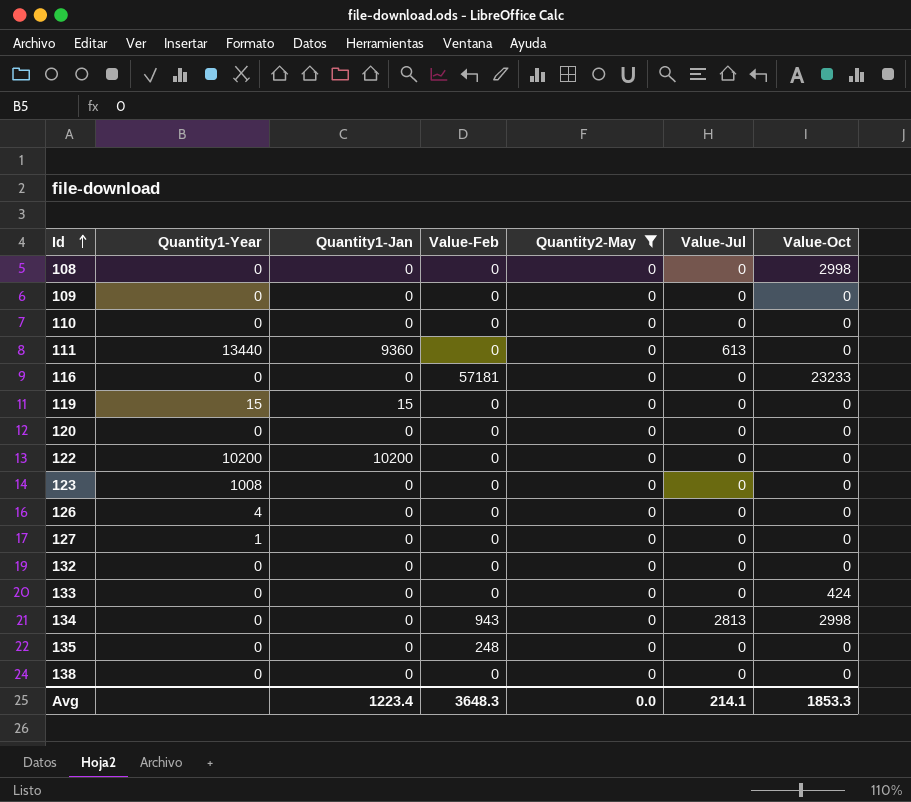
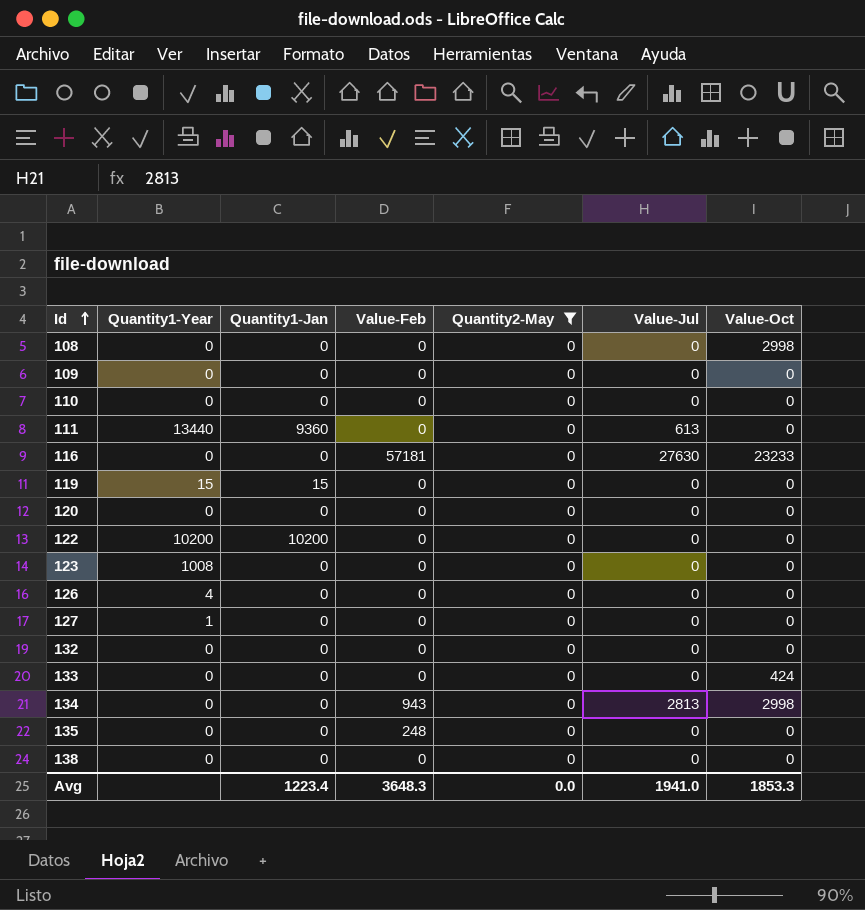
116 | Value-Jul: 0 -> 27630
Avg | Value-Jul: 214.1 -> 1941.0

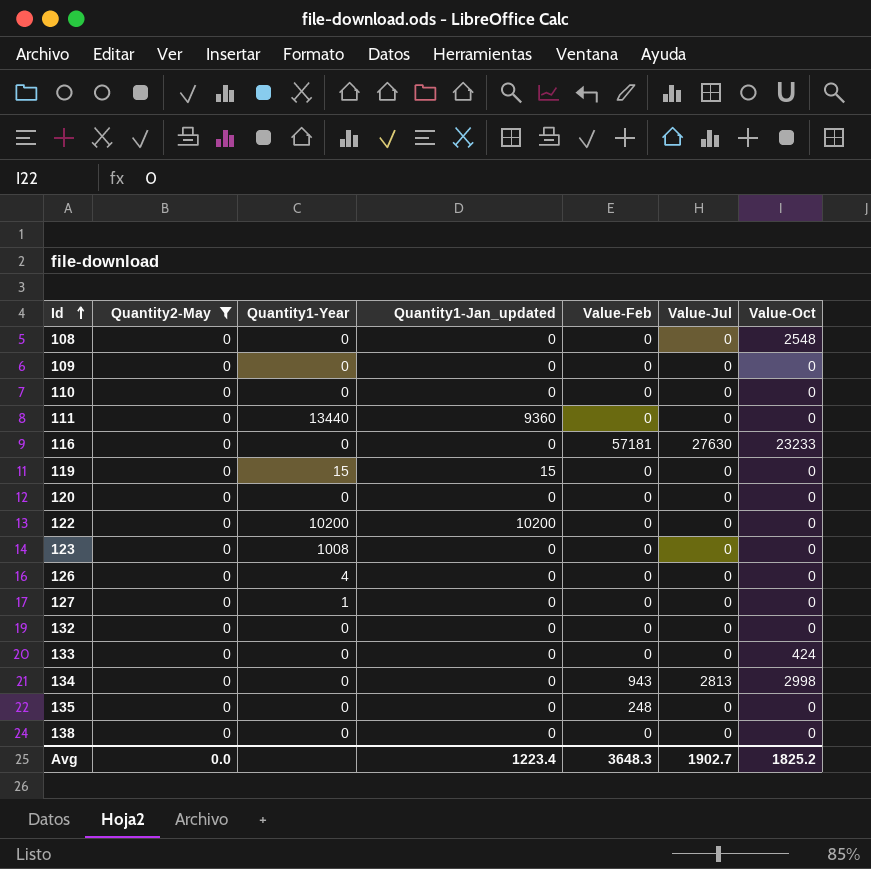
column Quantity2-May | position: 5 -> 2
column name: Quantity1-Jan -> Quantity1-Jan_updated
108 | Value-Oct: 2998 -> 2548
111 | Value-Jul: 613 -> 0
Avg | Value-Jul: 1941.0 -> 1902.7
Avg | Value-Oct: 1853.3 -> 1825.2

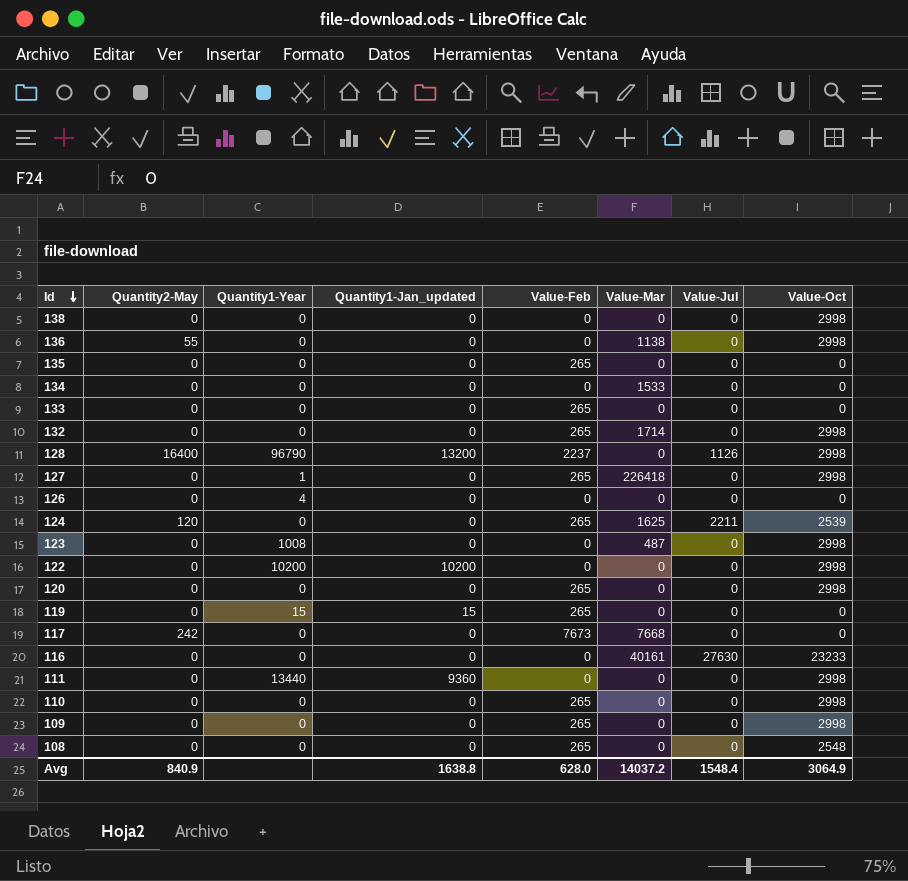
filter: Quantity2-May = 0 -> none
row order: Id ascending -> Id descending
column Value-Mar | position: none -> 6
138 | Value-Oct: 0 -> 2998
135 | Value-Feb: 248 -> 265
134 | Value-Feb: 943 -> 0
134 | Value-Jul: 2813 -> 0
134 | Value-Oct: 2998 -> 0
133 | Value-Feb: 0 -> 265
133 | Value-Oct: 424 -> 0
132 | Value-Feb: 0 -> 265
132 | Value-Oct: 0 -> 2998
127 | Value-Feb: 0 -> 265
127 | Value-Oct: 0 -> 2998
123 | Value-Oct: 0 -> 2998
122 | Value-Oct: 0 -> 2998
120 | Value-Feb: 0 -> 265
120 | Value-Oct: 0 -> 2998
119 | Value-Feb: 0 -> 265
116 | Value-Feb: 57181 -> 0
111 | Value-Oct: 0 -> 2998
110 | Value-Feb: 0 -> 265
110 | Value-Oct: 0 -> 2998
109 | Value-Feb: 0 -> 265
109 | Value-Oct: 0 -> 2998
108 | Value-Feb: 0 -> 265
Avg | Quantity2-May: 0.0 -> 840.9
Avg | Quantity1-Jan_updated: 1223.4 -> 1638.8
Avg | Value-Feb: 3648.3 -> 628.0
Avg | Value-Jul: 1902.7 -> 1548.4
Avg | Value-Oct: 1825.2 -> 3064.9

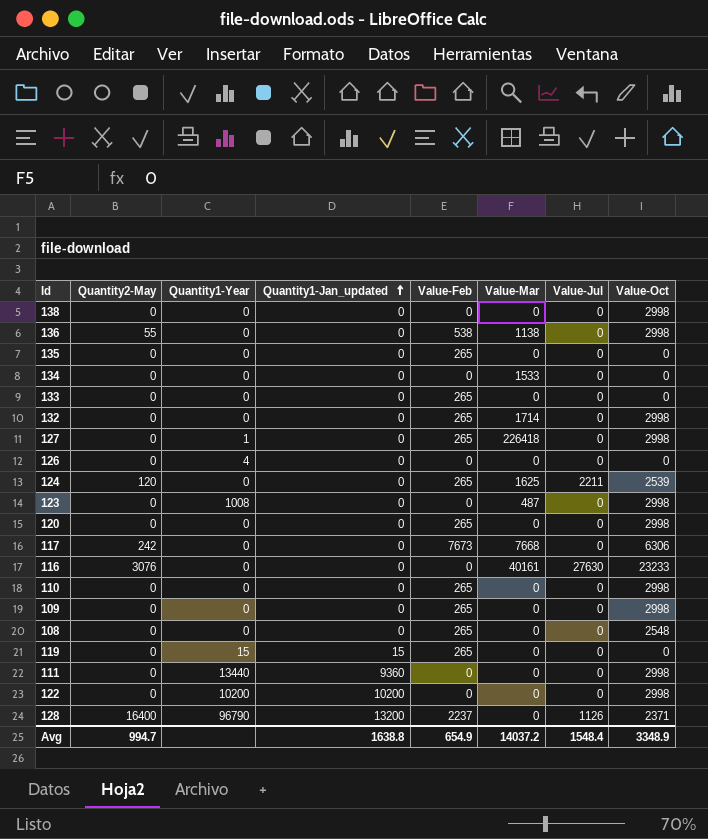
row order: Id descending -> Quantity1-Jan_updated ascending
136 | Value-Feb: 0 -> 538
117 | Value-Oct: 0 -> 6306
116 | Quantity2-May: 0 -> 3076
128 | Value-Oct: 2998 -> 2371
Avg | Quantity2-May: 840.9 -> 994.7
Avg | Value-Feb: 628.0 -> 654.9
Avg | Value-Oct: 3064.9 -> 3348.9

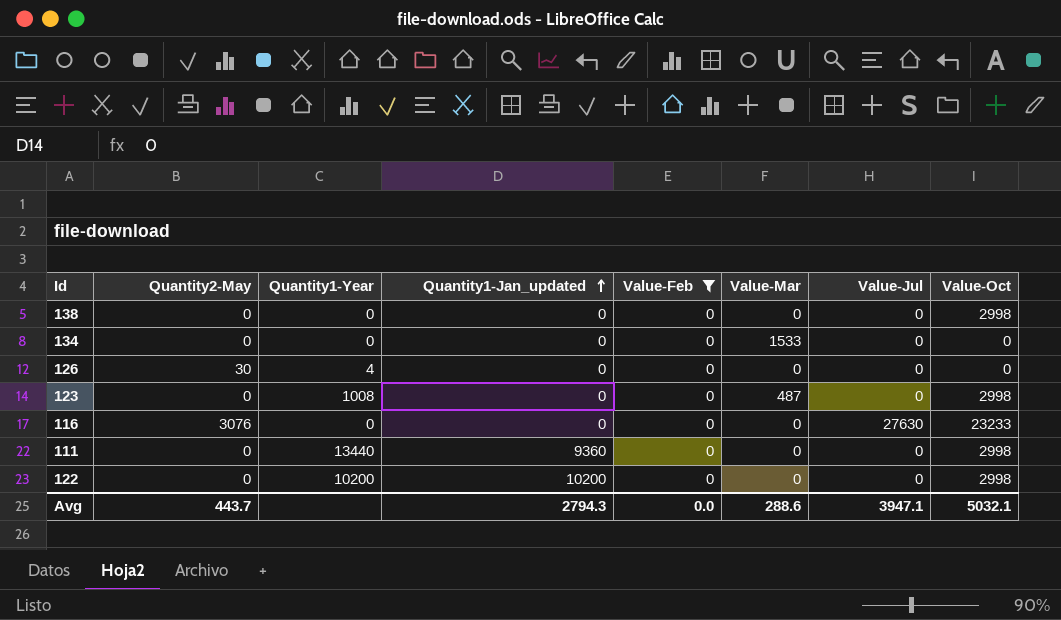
filter: none -> Value-Feb = 0
126 | Quantity2-May: 0 -> 30
116 | Value-Mar: 40161 -> 0
Avg | Quantity2-May: 994.7 -> 443.7
Avg | Quantity1-Jan_updated: 1638.8 -> 2794.3
Avg | Value-Feb: 654.9 -> 0.0
Avg | Value-Mar: 14037.2 -> 288.6
Avg | Value-Jul: 1548.4 -> 3947.1
Avg | Value-Oct: 3348.9 -> 5032.1

